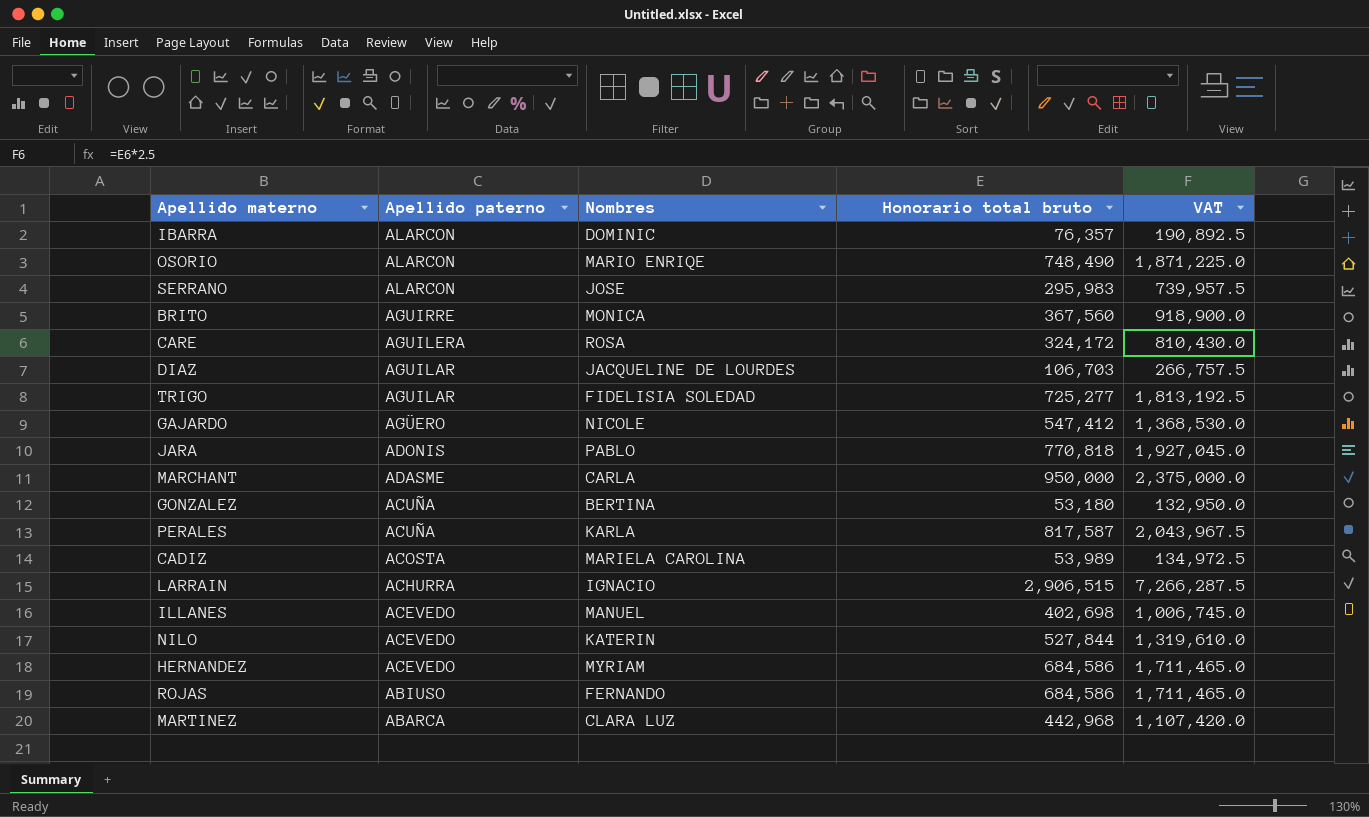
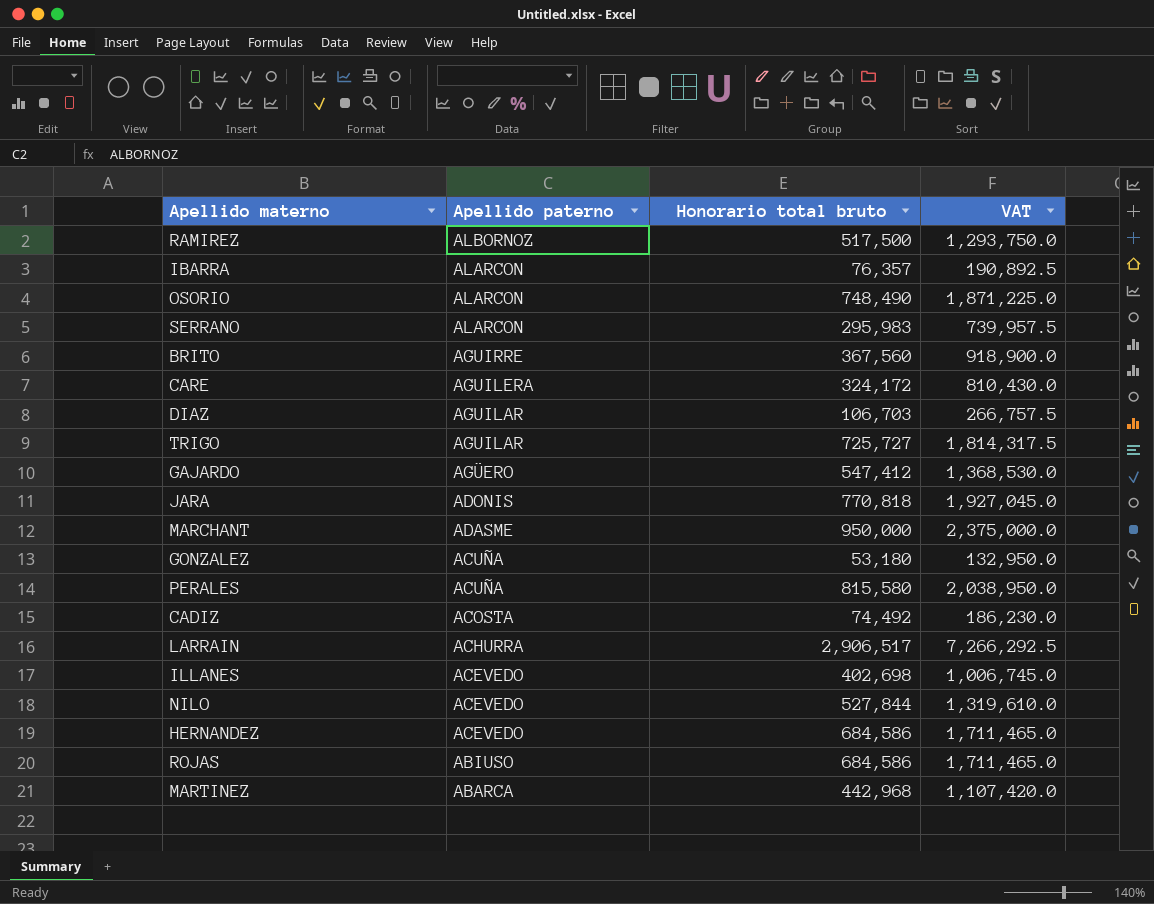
column Nombres | position: 3 -> none
row RAMIREZ: none -> ALBORNOZ | 517,500 | 1,293,750.0
TRIGO | Honorario total bruto: 725,277 -> 725,727
TRIGO | VAT: 1,813,192.5 -> 1,814,317.5
PERALES | Honorario total bruto: 817,587 -> 815,580
PERALES | VAT: 2,043,967.5 -> 2,038,950.0
CADIZ | Honorario total bruto: 53,989 -> 74,492
CADIZ | VAT: 134,972.5 -> 186,230.0
LARRAIN | Honorario total bruto: 2,906,515 -> 2,906,517
LARRAIN | VAT: 7,266,287.5 -> 7,266,292.5

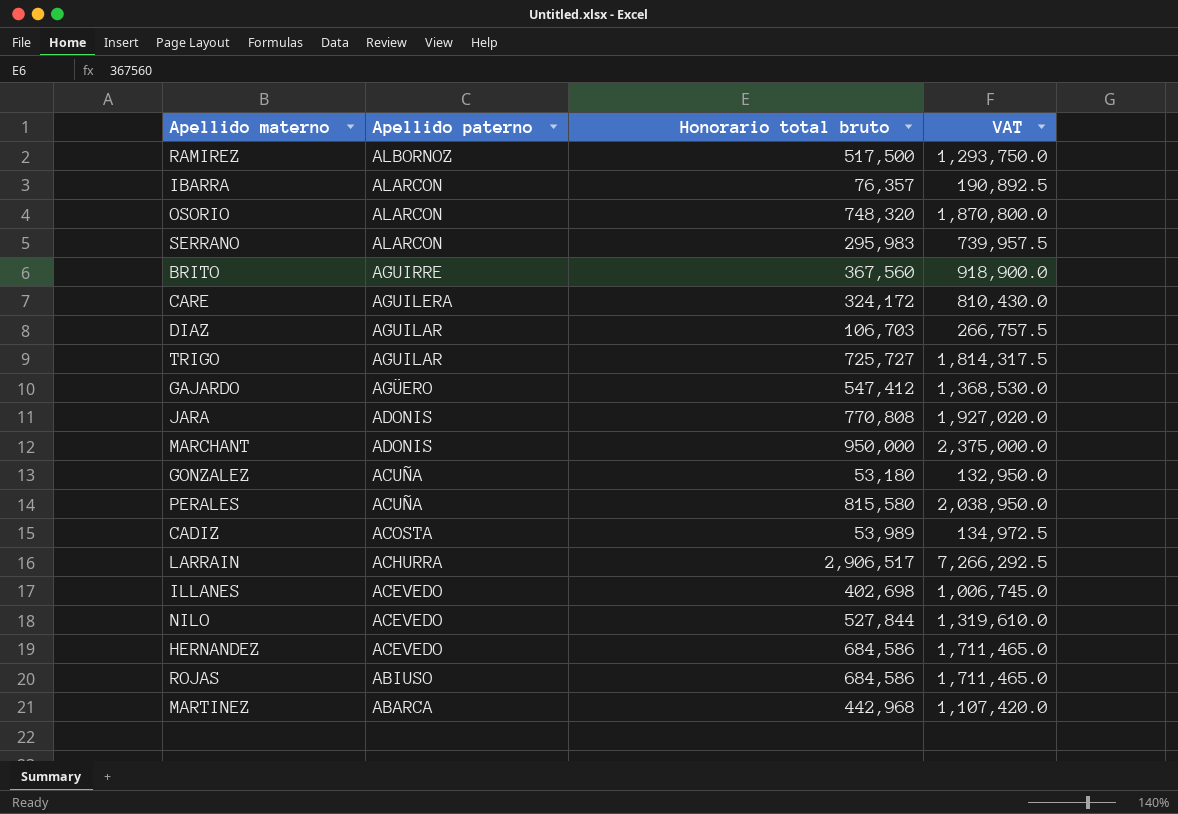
OSORIO | Honorario total bruto: 748,490 -> 748,320
OSORIO | VAT: 1,871,225.0 -> 1,870,800.0
JARA | Honorario total bruto: 770,818 -> 770,808
JARA | VAT: 1,927,045.0 -> 1,927,020.0
MARCHANT | Apellido paterno: ADASME -> ADONIS
CADIZ | Honorario total bruto: 74,492 -> 53,989
CADIZ | VAT: 186,230.0 -> 134,972.5

